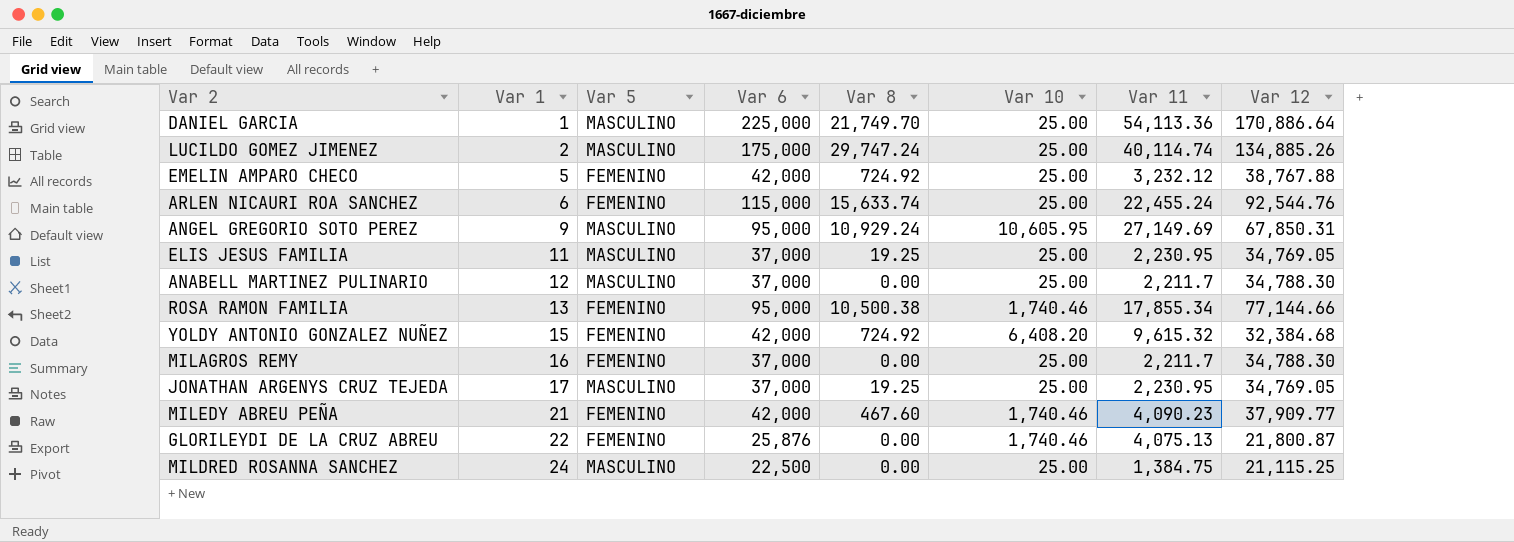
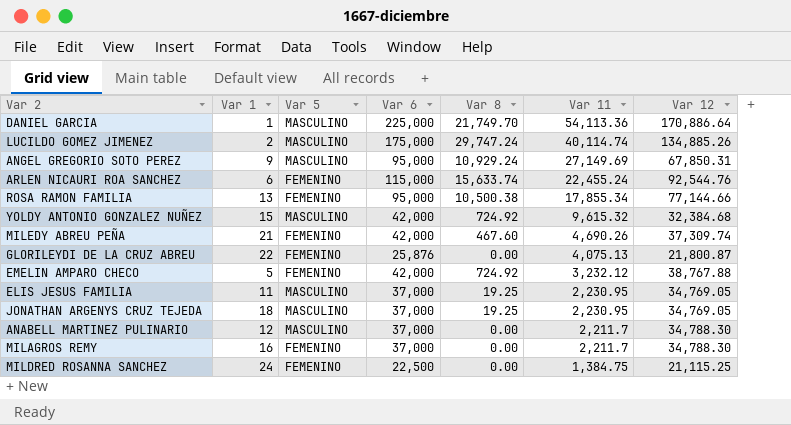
row order: Var 1 ascending -> Var 11 descending
column Var 10 | position: 6 -> none
YOLDY ANTONIO GONZALEZ NUÑEZ | Var 5: FEMENINO -> MASCULINO
MILEDY ABREU PEÑA | Var 11: 4,090.23 -> 4,690.26
MILEDY ABREU PEÑA | Var 12: 37,909.77 -> 37,309.74
JONATHAN ARGENYS CRUZ TEJEDA | Var 1: 17 -> 18
MILDRED ROSANNA SANCHEZ | Var 5: MASCULINO -> FEMENINO

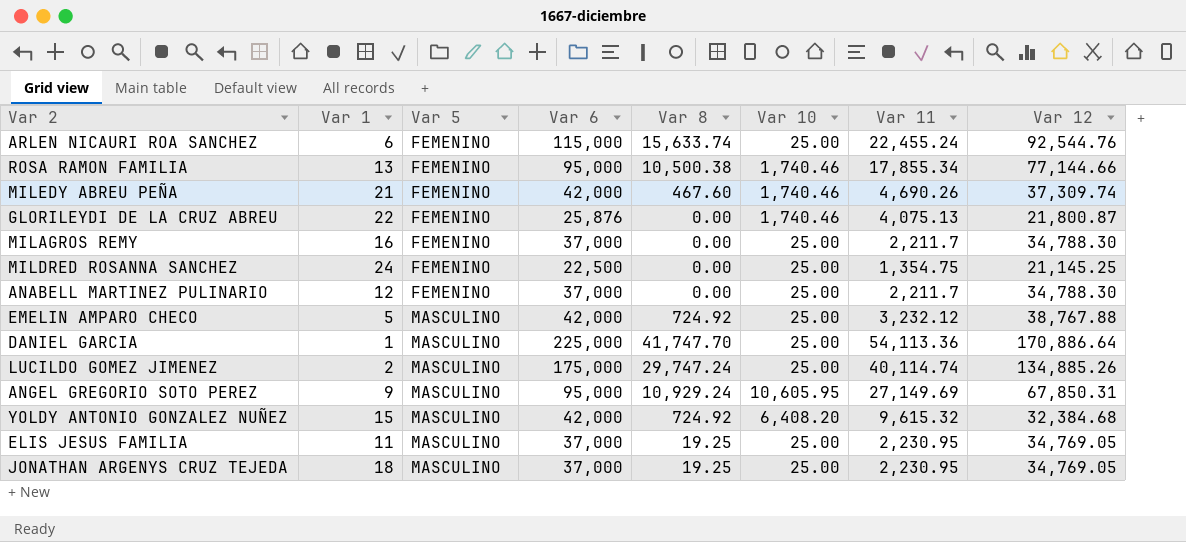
row order: Var 11 descending -> Var 5 ascending
column Var 10 | position: none -> 6
MILDRED ROSANNA SANCHEZ | Var 11: 1,384.75 -> 1,354.75
MILDRED ROSANNA SANCHEZ | Var 12: 21,115.25 -> 21,145.25
ANABELL MARTINEZ PULINARIO | Var 5: MASCULINO -> FEMENINO
EMELIN AMPARO CHECO | Var 5: FEMENINO -> MASCULINO
DANIEL GARCIA | Var 8: 21,749.70 -> 41,747.70

